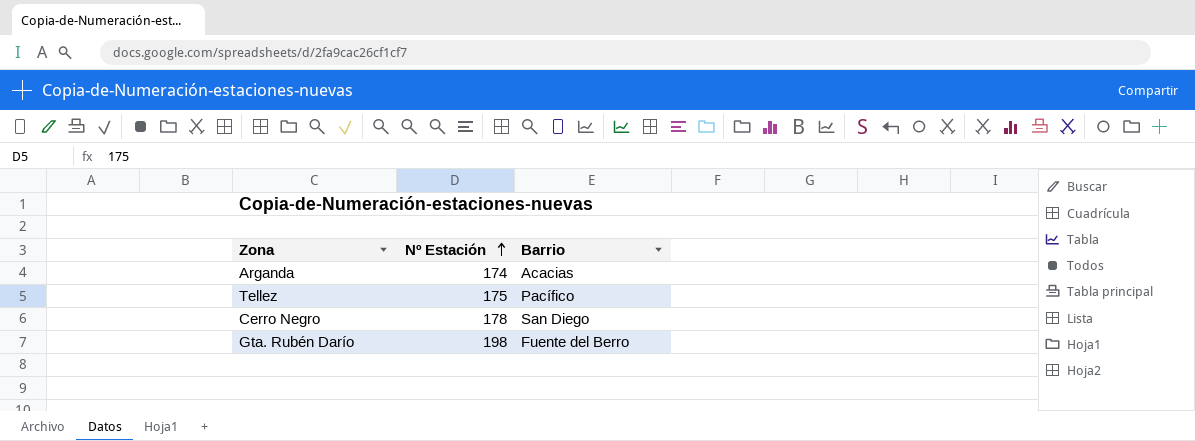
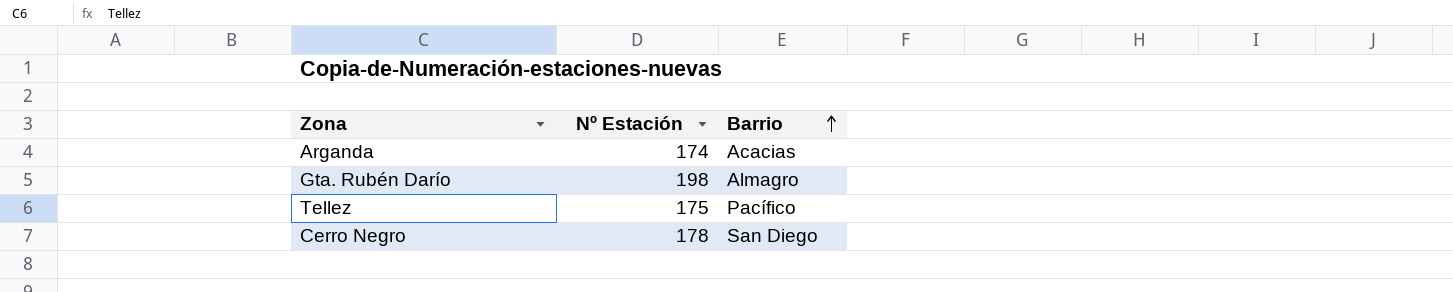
row order: Nº Estación ascending -> Barrio ascending
Gta. Rubén Darío | Barrio: Fuente del Berro -> Almagro

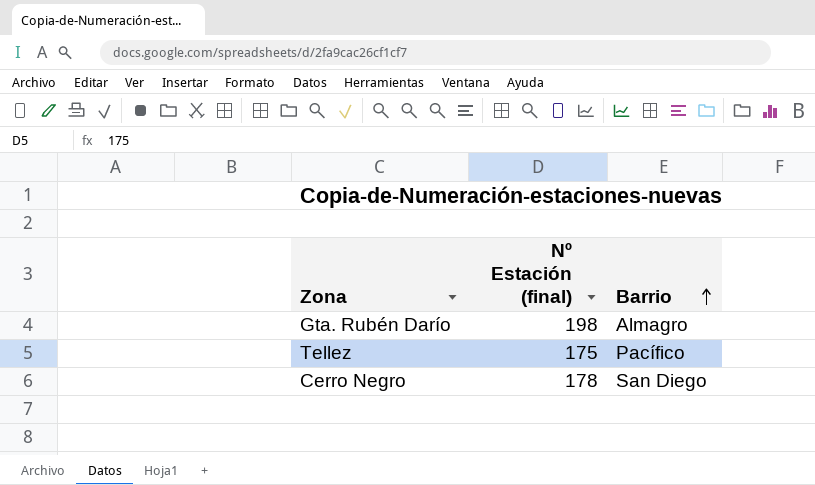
column name: Nº Estación -> Nº Estación (final)
row Arganda: 174 | Acacias -> none

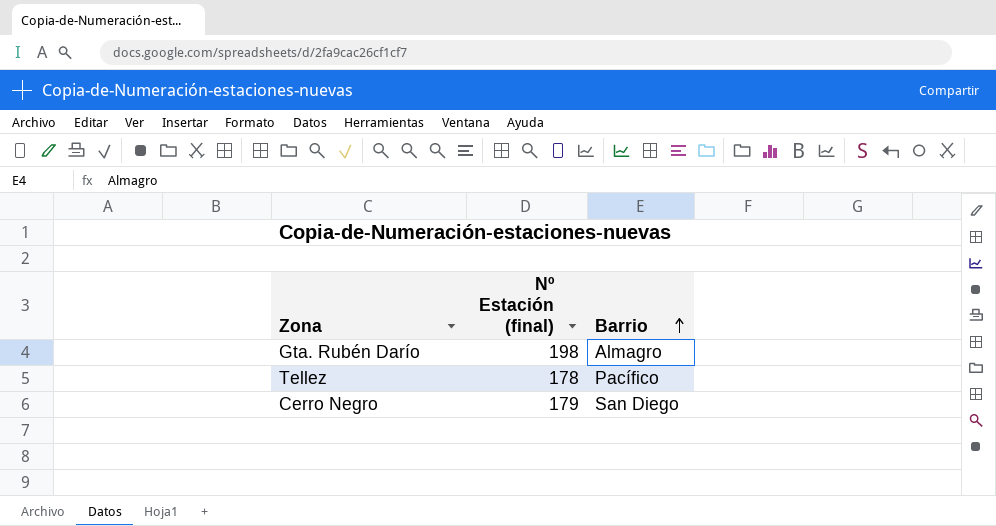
Tellez | Nº Estación (final): 175 -> 178
Cerro Negro | Nº Estación (final): 178 -> 179

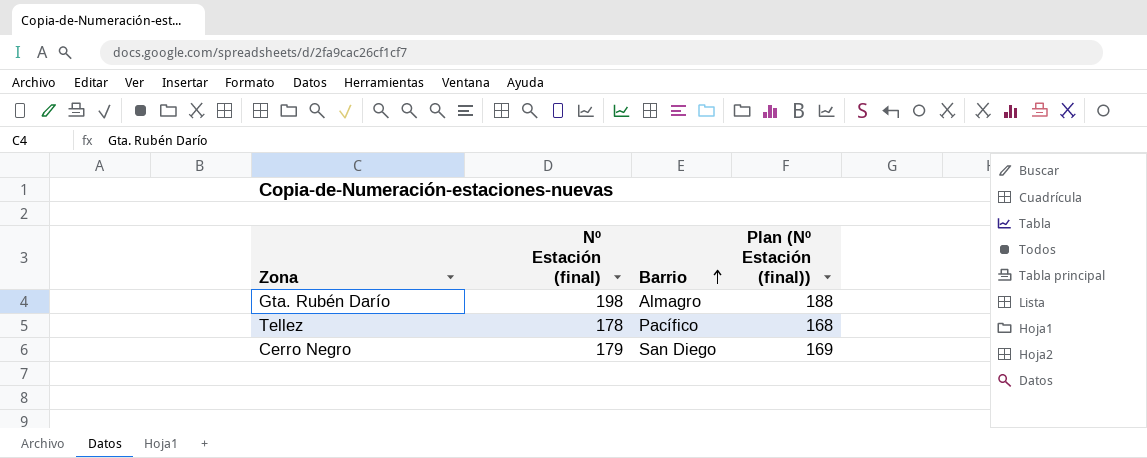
column Plan (Nº Estación (final)) | formula: none -> [Nº Estación (final)] - 10

